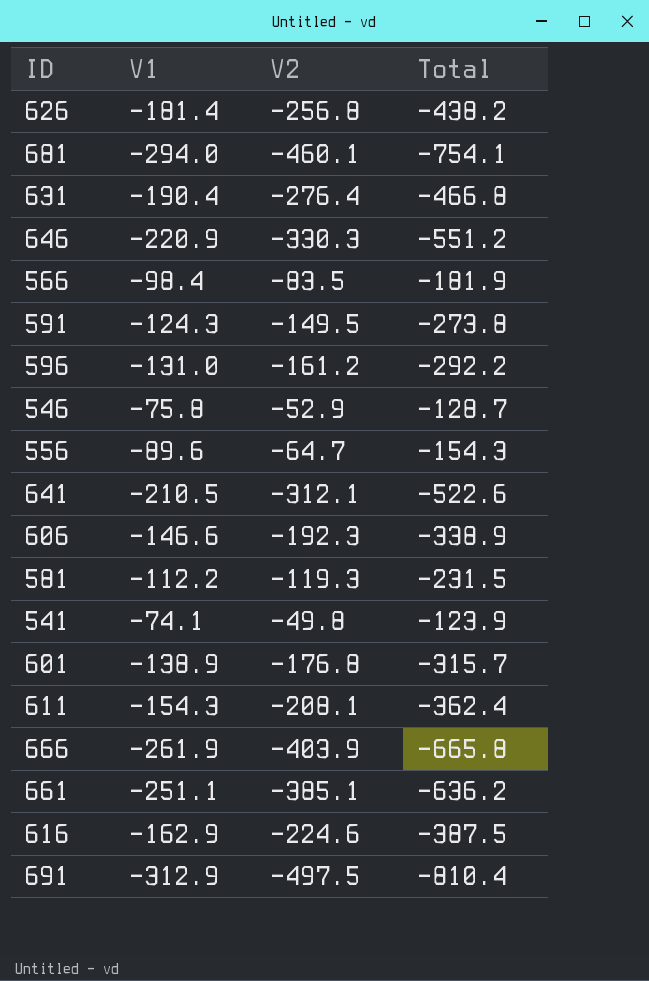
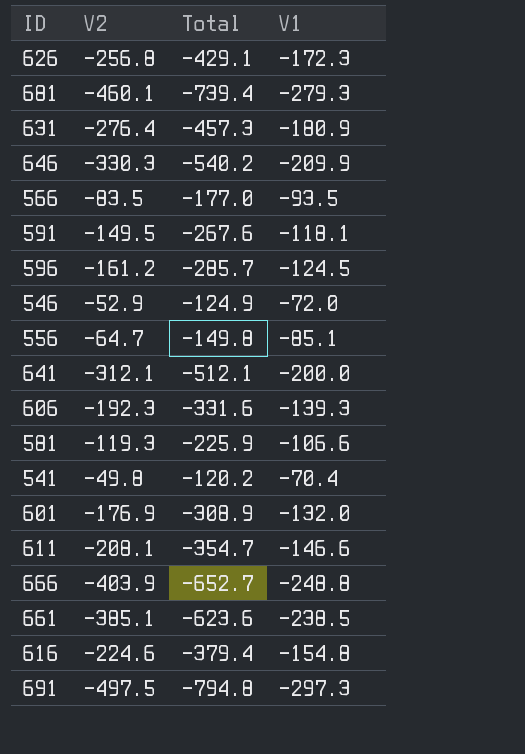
column V1 | position: 2 -> 4
626 | Total: -438.2 -> -429.1
626 | V1: -181.4 -> -172.3
681 | Total: -754.1 -> -739.4
681 | V1: -294.0 -> -279.3
631 | Total: -466.8 -> -457.3
631 | V1: -190.4 -> -180.9
646 | Total: -551.2 -> -540.2
646 | V1: -220.9 -> -209.9
566 | Total: -181.9 -> -177.0
566 | V1: -98.4 -> -93.5
591 | Total: -273.8 -> -267.6
591 | V1: -124.3 -> -118.1
596 | Total: -292.2 -> -285.7
596 | V1: -131.0 -> -124.5
546 | Total: -128.7 -> -124.9
546 | V1: -75.8 -> -72.0
556 | Total: -154.3 -> -149.8
556 | V1: -89.6 -> -85.1
641 | Total: -522.6 -> -512.1
641 | V1: -210.5 -> -200.0
606 | Total: -338.9 -> -331.6
606 | V1: -146.6 -> -139.3
581 | Total: -231.5 -> -225.9
581 | V1: -112.2 -> -106.6
541 | Total: -123.9 -> -120.2
541 | V1: -74.1 -> -70.4
601 | V2: -176.8 -> -176.9
601 | Total: -315.7 -> -308.9
601 | V1: -138.9 -> -132.0
611 | Total: -362.4 -> -354.7
611 | V1: -154.3 -> -146.6
666 | Total: -665.8 -> -652.7
666 | V1: -261.9 -> -248.8
661 | Total: -636.2 -> -623.6
661 | V1: -251.1 -> -238.5
616 | Total: -387.5 -> -379.4
616 | V1: -162.9 -> -154.8
691 | Total: -810.4 -> -794.8
691 | V1: -312.9 -> -297.3

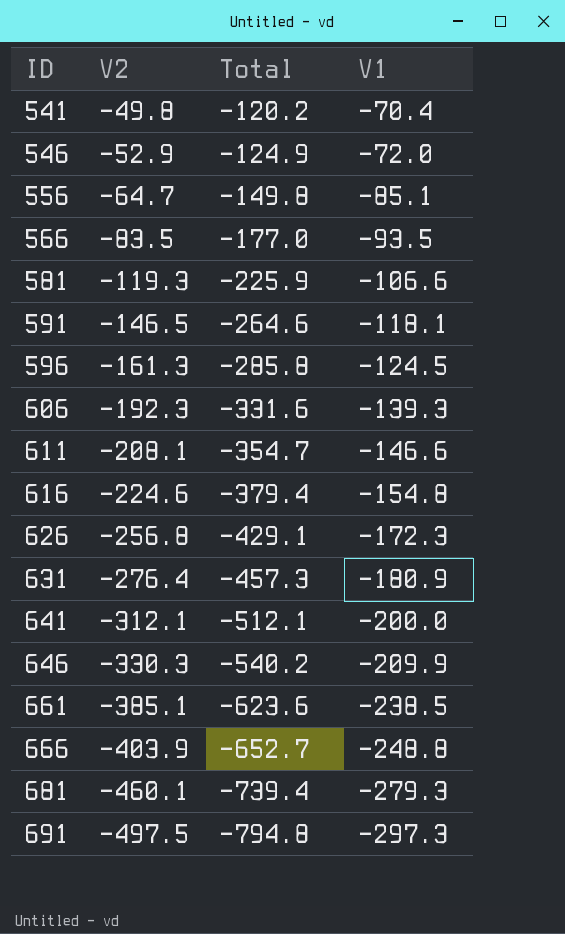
row order: none -> ID ascending
row 601: -176.9 | -308.9 | -132.0 -> none
591 | V2: -149.5 -> -146.5
591 | Total: -267.6 -> -264.6
596 | V2: -161.2 -> -161.3
596 | Total: -285.7 -> -285.8

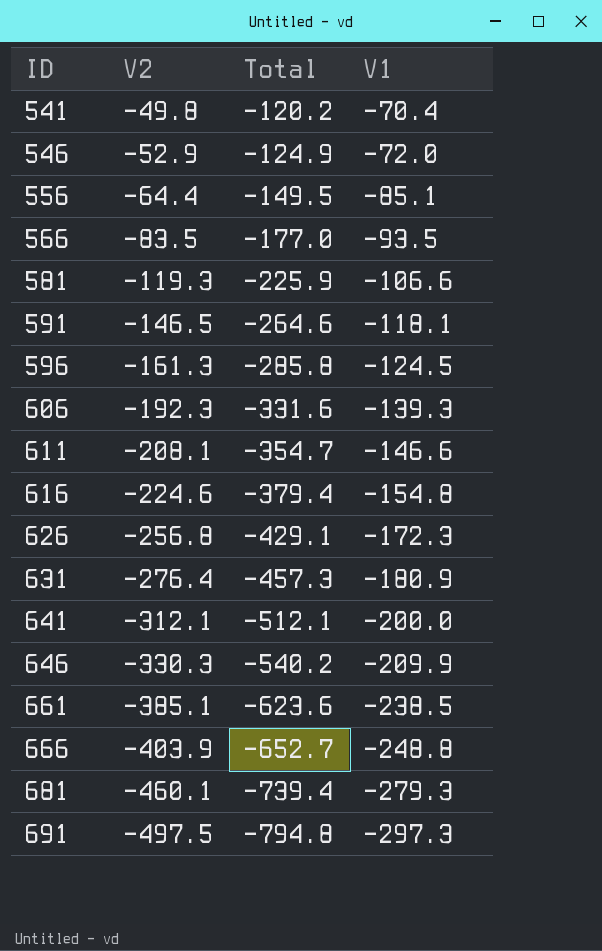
556 | V2: -64.7 -> -64.4
556 | Total: -149.8 -> -149.5

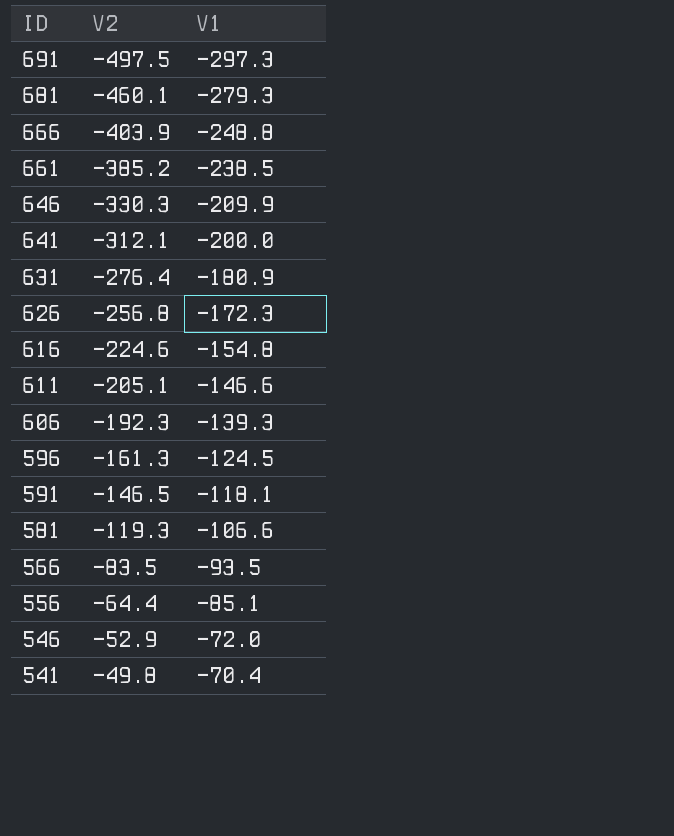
row order: ID ascending -> ID descending
column Total | formula: [V2] + [V1] -> none
661 | V2: -385.1 -> -385.2
611 | V2: -208.1 -> -205.1

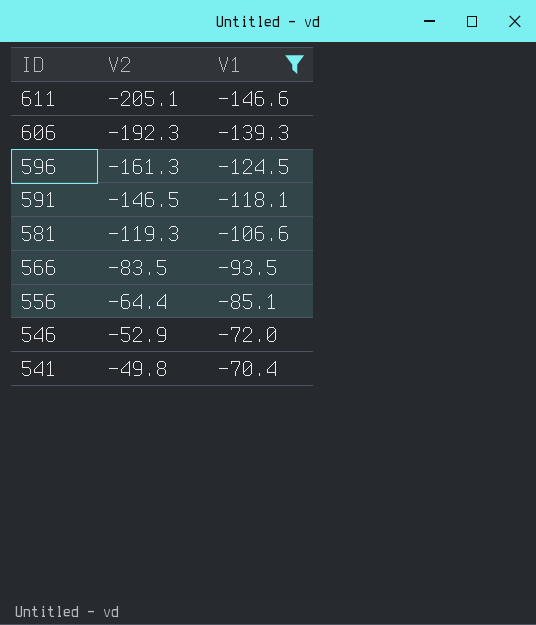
filter: none -> V1 >= -146.6

